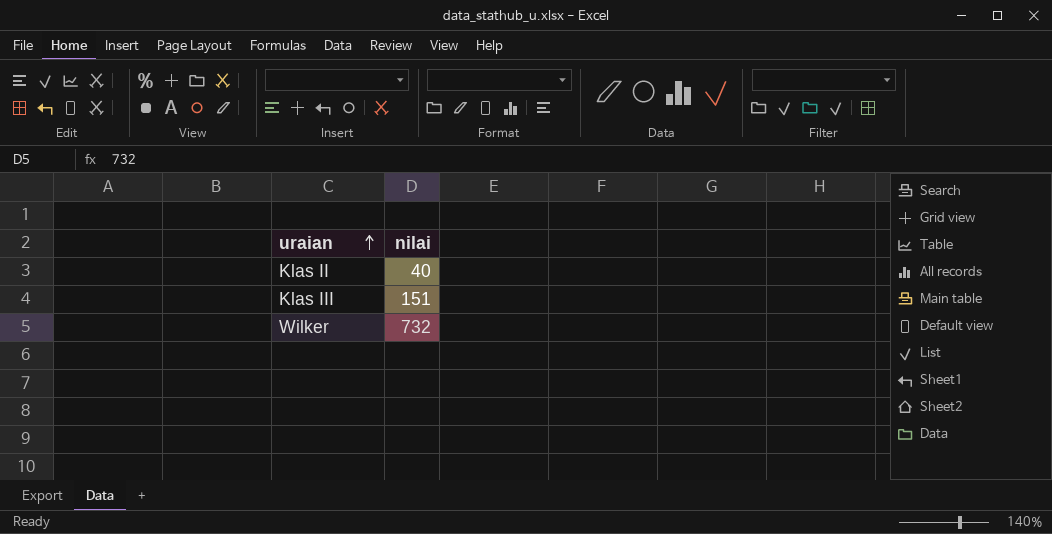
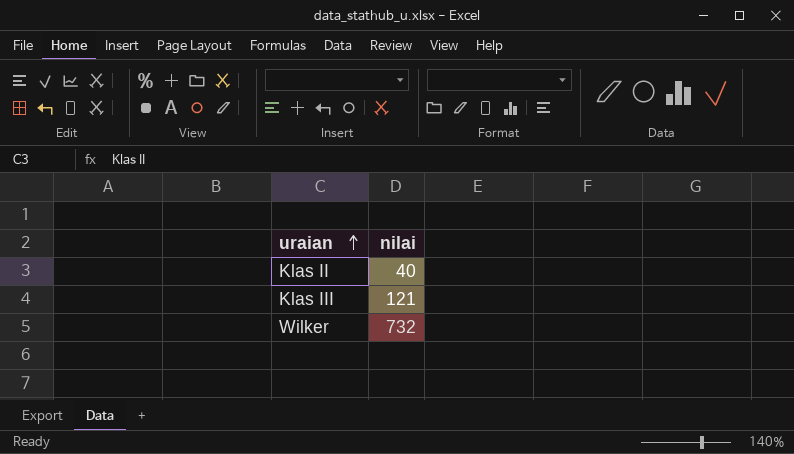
Klas III | nilai: 151 -> 121

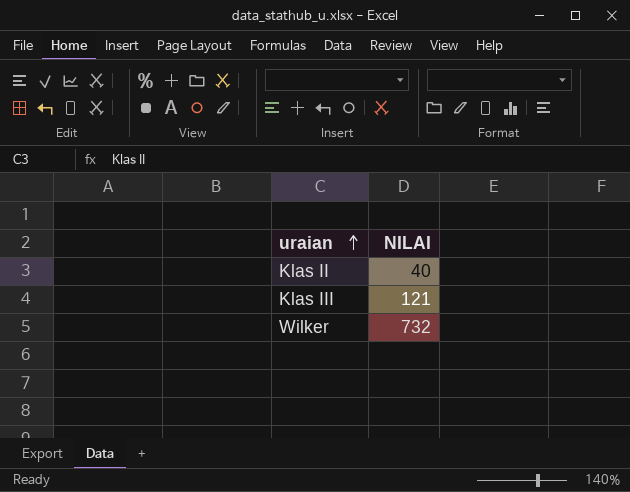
column name: nilai -> NILAI

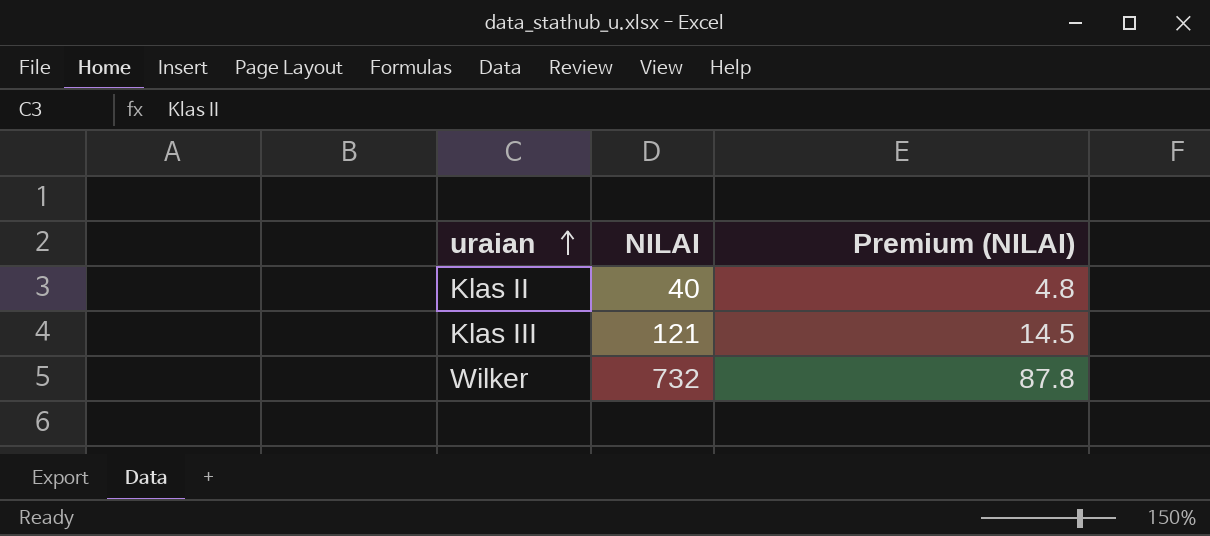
column Premium (NILAI) | formula: none -> [NILAI] * 0.12

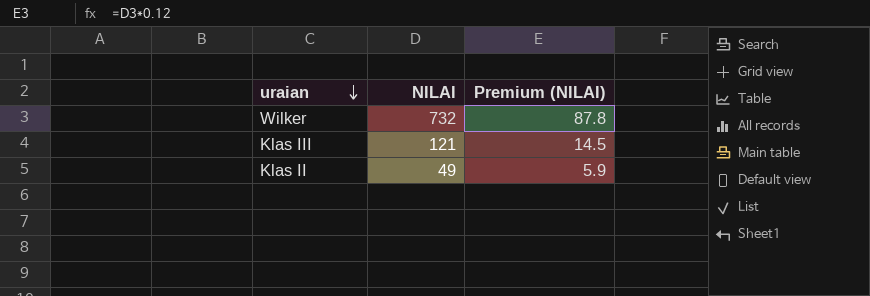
row order: uraian ascending -> uraian descending
Klas II | NILAI: 40 -> 49
Klas II | Premium (NILAI): 4.8 -> 5.9

